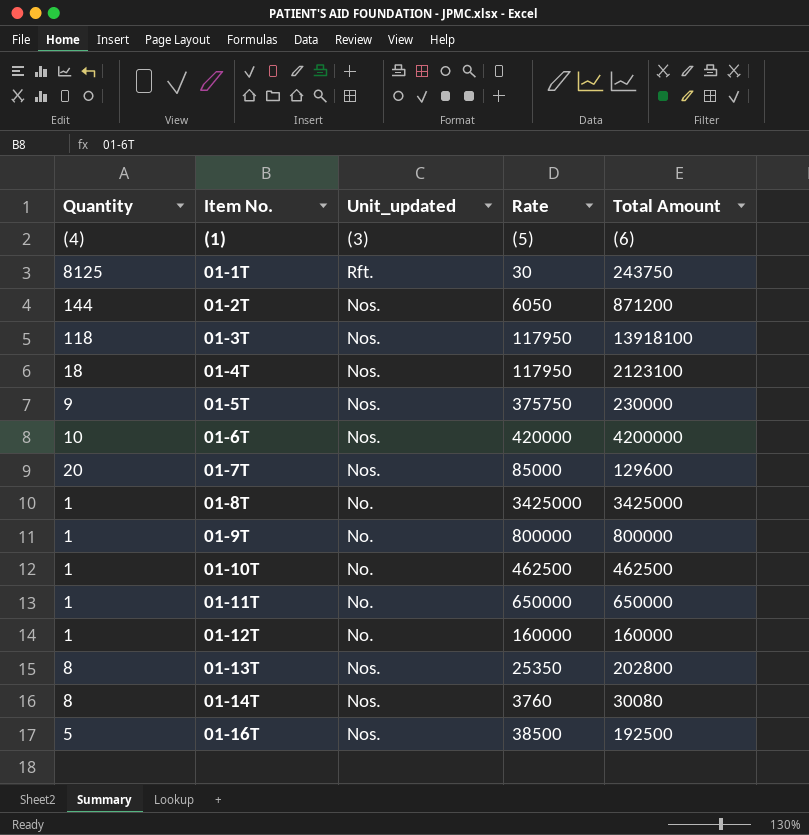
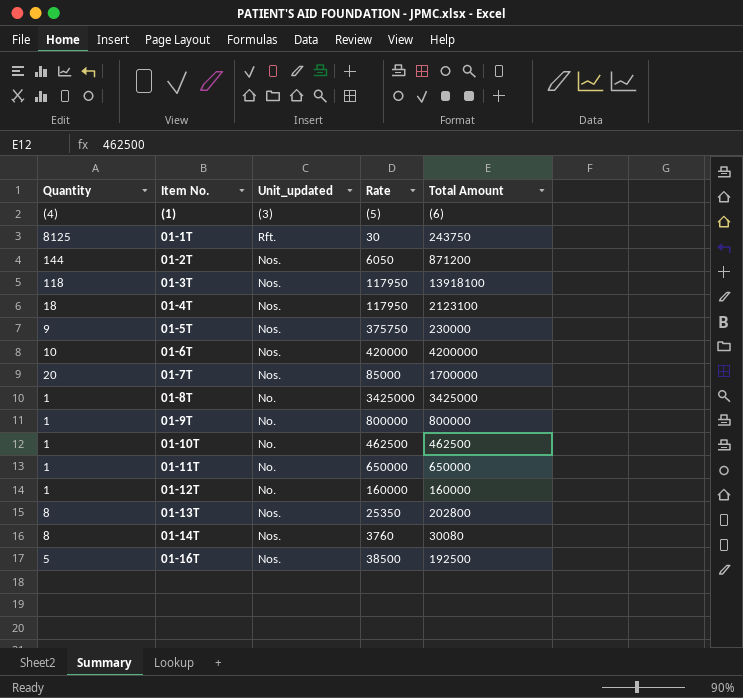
01-7T | Total Amount: 129600 -> 1700000

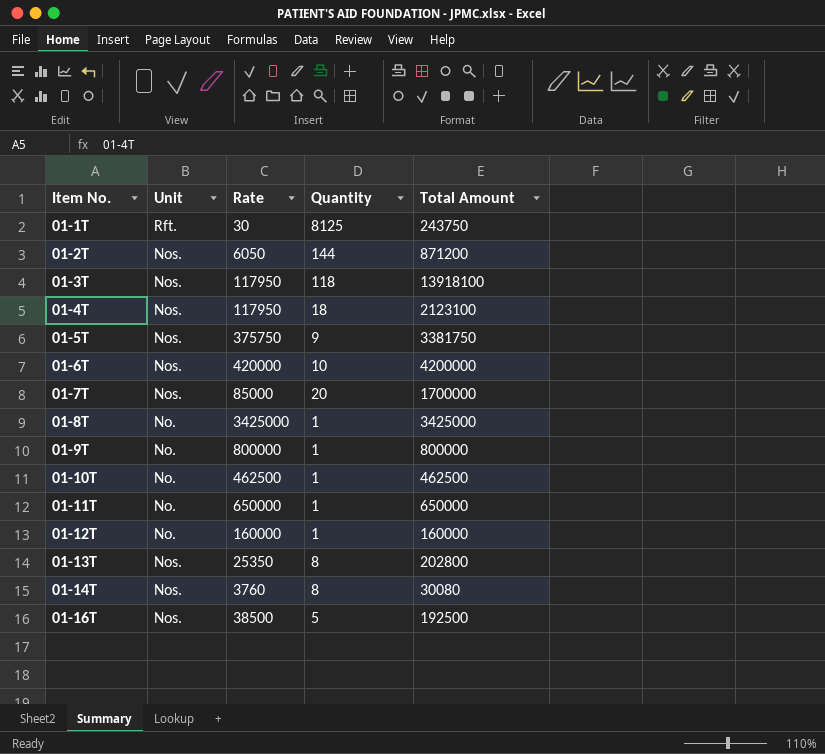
column name: Unit_updated -> Unit
column Quantity | position: 1 -> 4
row (1): (4) | (3) | (5) | (6) -> none
01-5T | Total Amount: 230000 -> 3381750

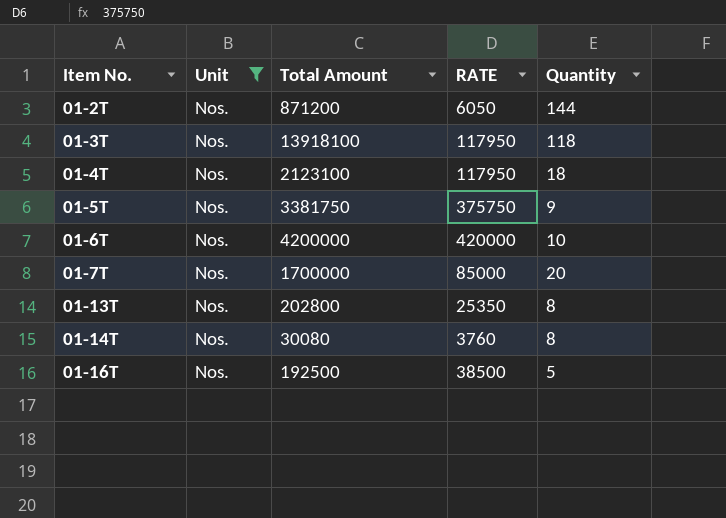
filter: none -> Unit = Nos.
column Total Amount | position: 5 -> 3
column name: Rate -> RATE

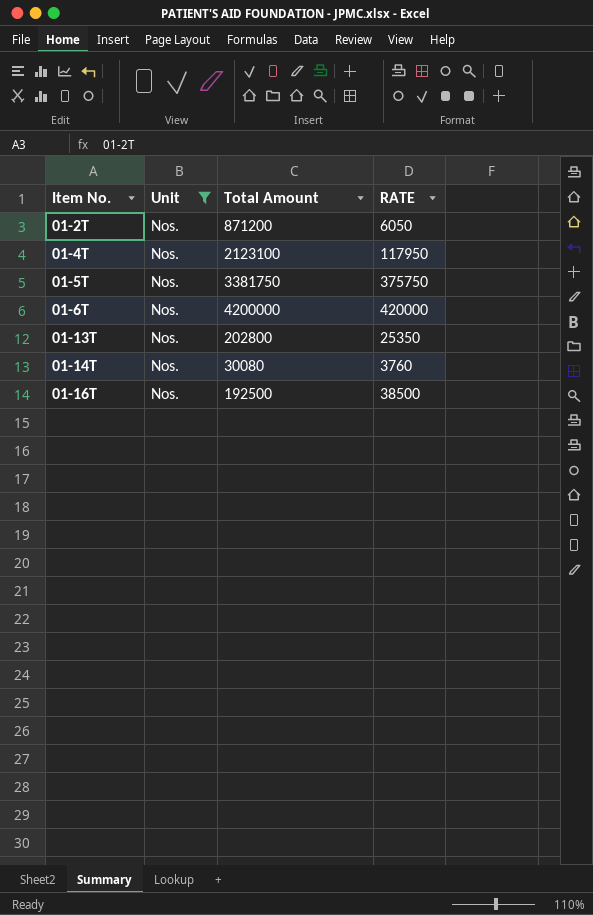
column Quantity | position: 5 -> none
row 01-3T: Nos. | 13918100 | 117950 | 118 -> none
row 01-7T: Nos. | 1700000 | 85000 | 20 -> none

